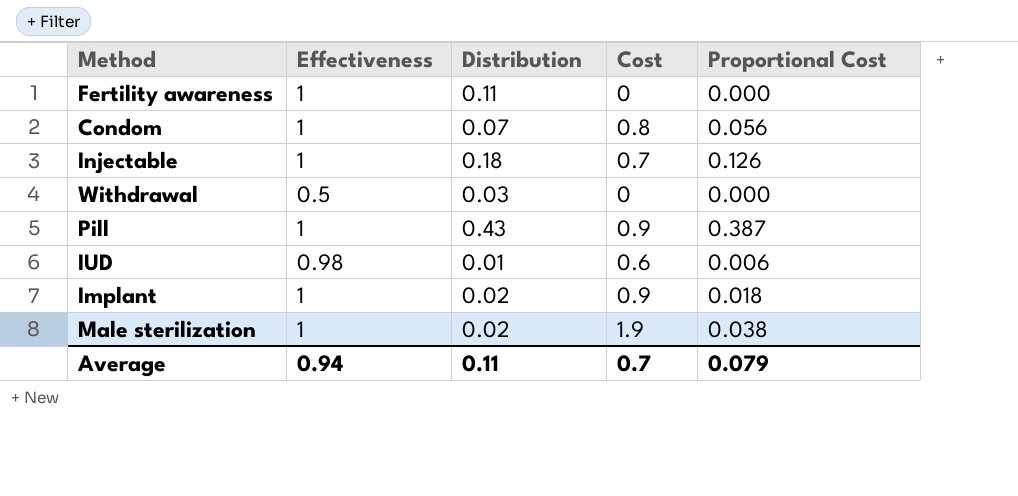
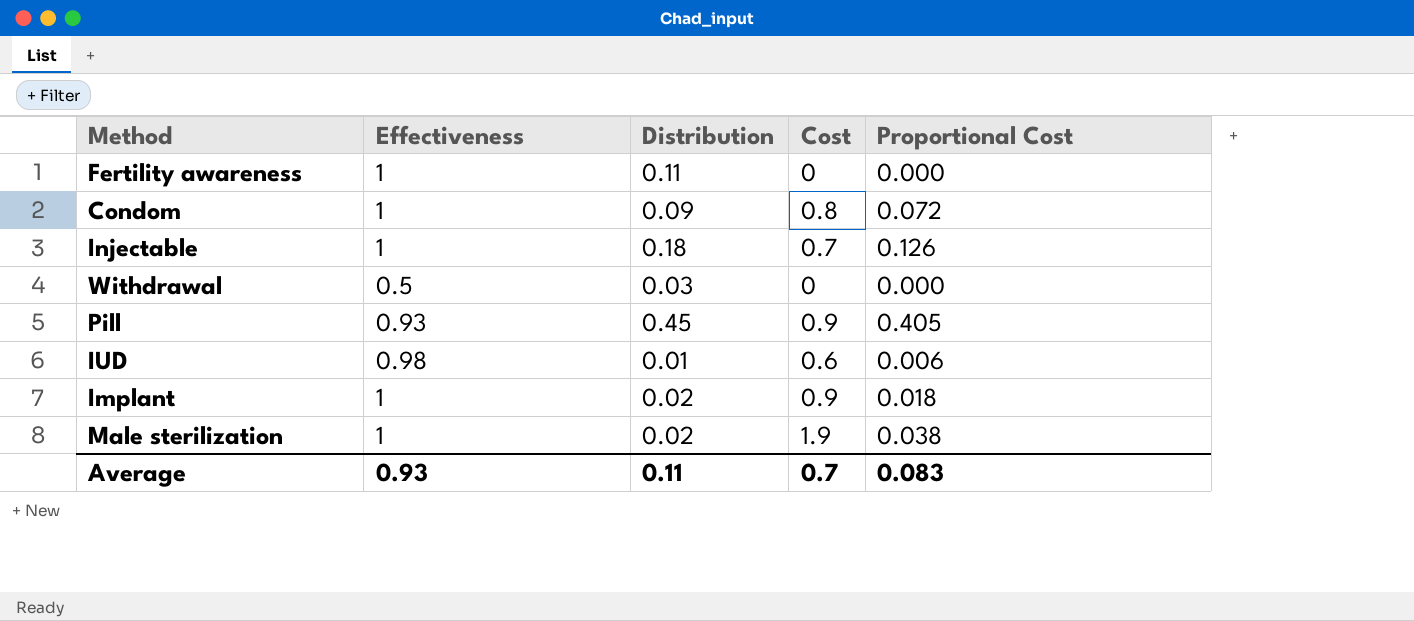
Condom | Distribution: 0.07 -> 0.09
Condom | Proportional Cost: 0.056 -> 0.072
Pill | Effectiveness: 1 -> 0.93
Pill | Distribution: 0.43 -> 0.45
Pill | Proportional Cost: 0.387 -> 0.405
Average | Effectiveness: 0.94 -> 0.93
Average | Proportional Cost: 0.079 -> 0.083

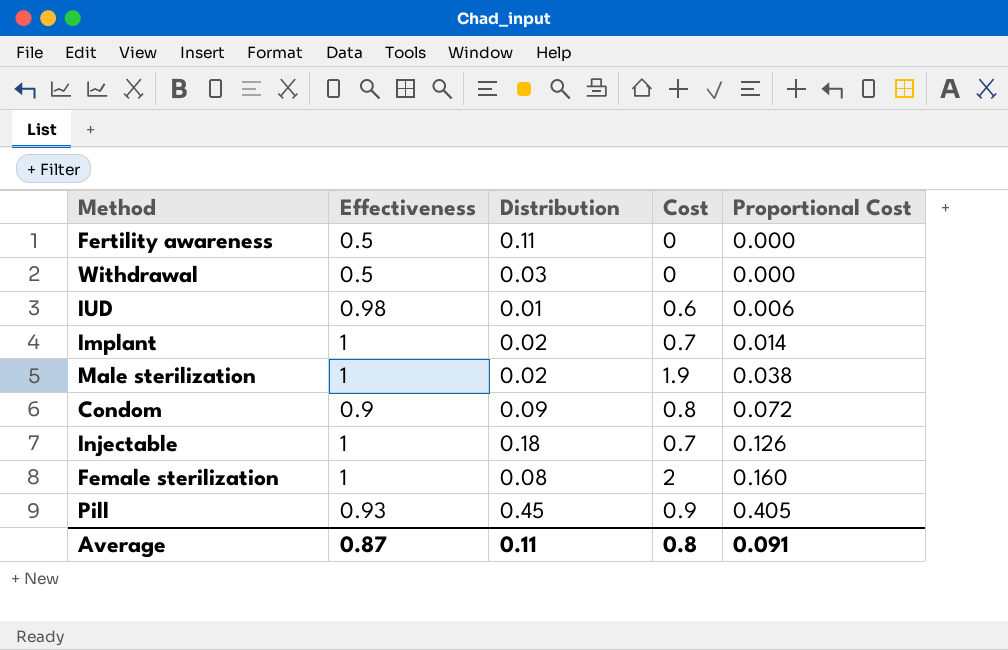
row order: none -> Proportional Cost ascending
Fertility awareness | Effectiveness: 1 -> 0.5
Implant | Cost: 0.9 -> 0.7
Implant | Proportional Cost: 0.018 -> 0.014
Condom | Effectiveness: 1 -> 0.9
row Female sterilization: none -> 1 | 0.08 | 2 | 0.160
Average | Effectiveness: 0.93 -> 0.87
Average | Cost: 0.7 -> 0.8
Average | Proportional Cost: 0.083 -> 0.091

